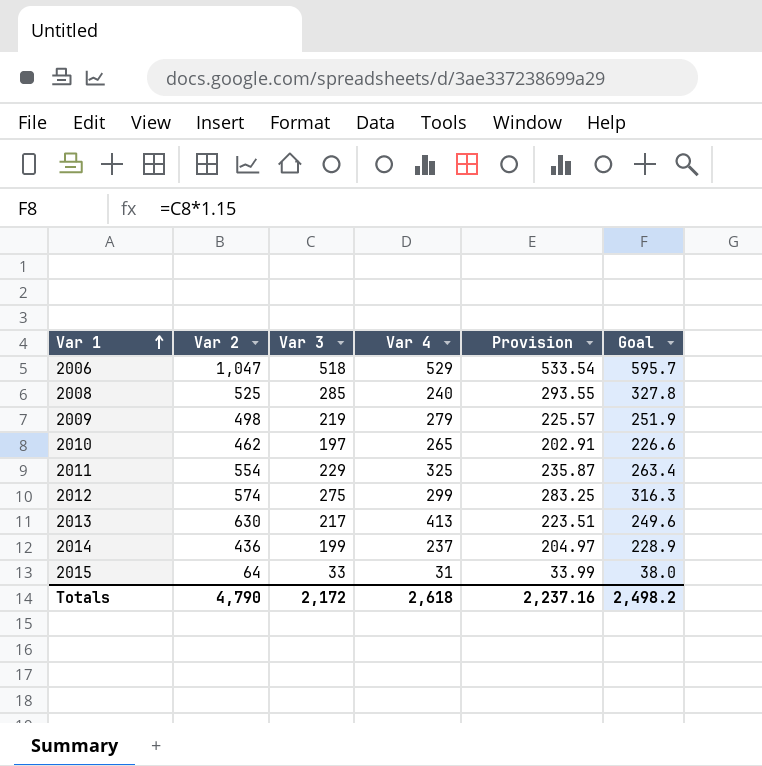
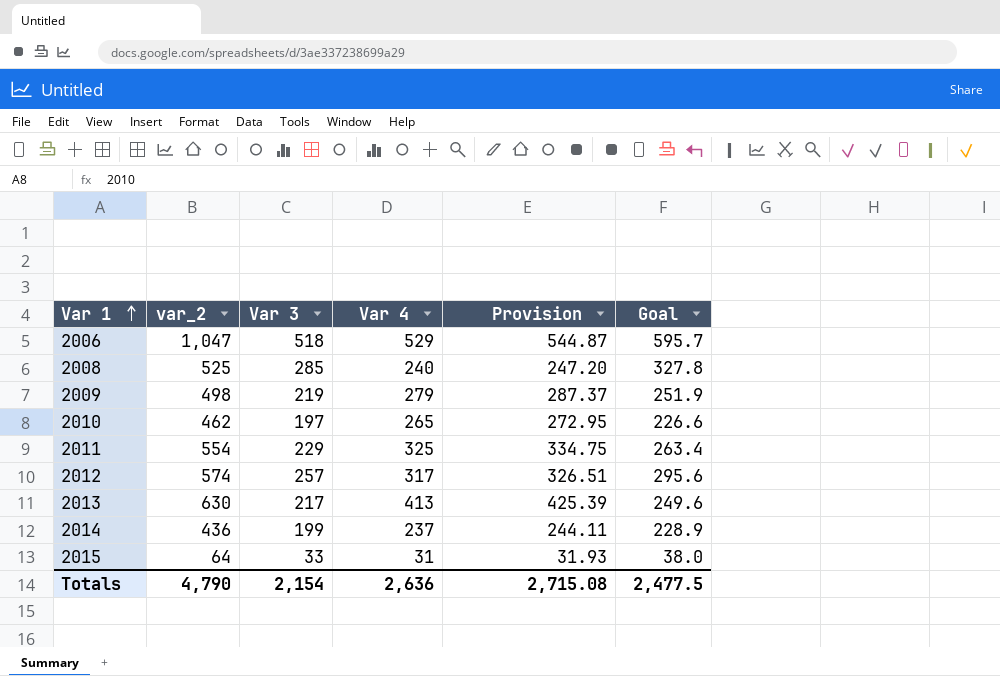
column name: Var 2 -> var_2
column Provision | formula: [Var 3] * 1.03 -> [Var 4] * 1.03
2012 | Var 3: 275 -> 257
2012 | Var 4: 299 -> 317
2012 | Goal: 316.3 -> 295.6
Totals | Var 3: 2,172 -> 2,154
Totals | Var 4: 2,618 -> 2,636
Totals | Provision: 2,237.16 -> 2,715.08
Totals | Goal: 2,498.2 -> 2,477.5

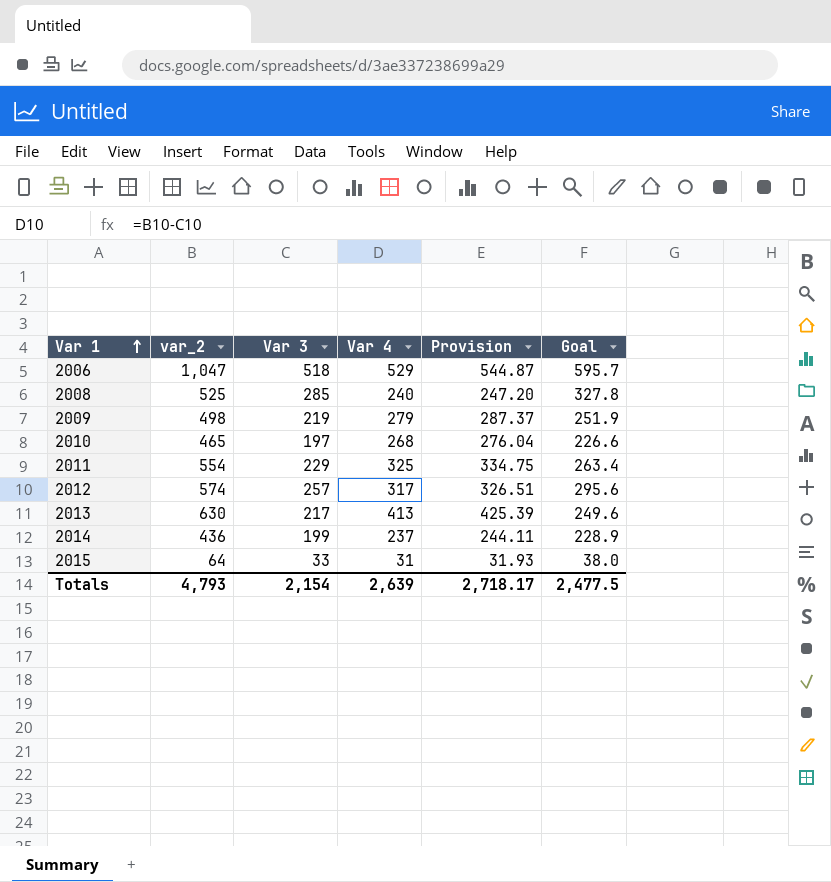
2010 | var_2: 462 -> 465
2010 | Var 4: 265 -> 268
2010 | Provision: 272.95 -> 276.04
Totals | var_2: 4,790 -> 4,793
Totals | Var 4: 2,636 -> 2,639
Totals | Provision: 2,715.08 -> 2,718.17

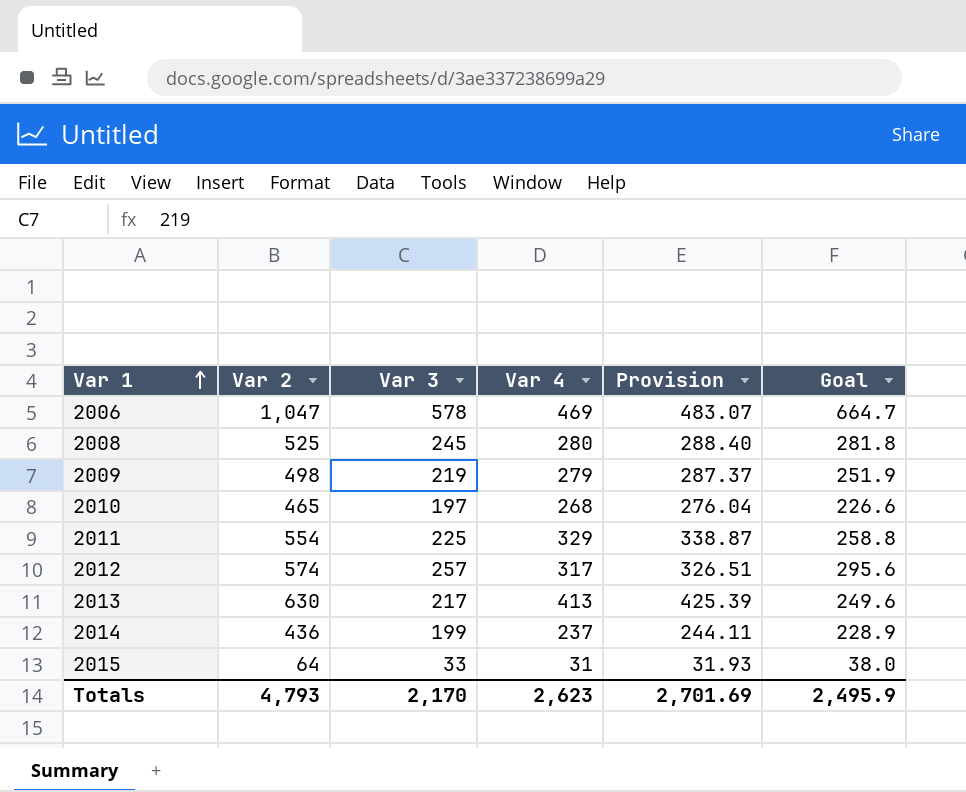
column name: var_2 -> Var 2
2006 | Var 3: 518 -> 578
2006 | Var 4: 529 -> 469
2006 | Provision: 544.87 -> 483.07
2006 | Goal: 595.7 -> 664.7
2008 | Var 3: 285 -> 245
2008 | Var 4: 240 -> 280
2008 | Provision: 247.20 -> 288.40
2008 | Goal: 327.8 -> 281.8
2011 | Var 3: 229 -> 225
2011 | Var 4: 325 -> 329
2011 | Provision: 334.75 -> 338.87
2011 | Goal: 263.4 -> 258.8
Totals | Var 3: 2,154 -> 2,170
Totals | Var 4: 2,639 -> 2,623
Totals | Provision: 2,718.17 -> 2,701.69
Totals | Goal: 2,477.5 -> 2,495.9

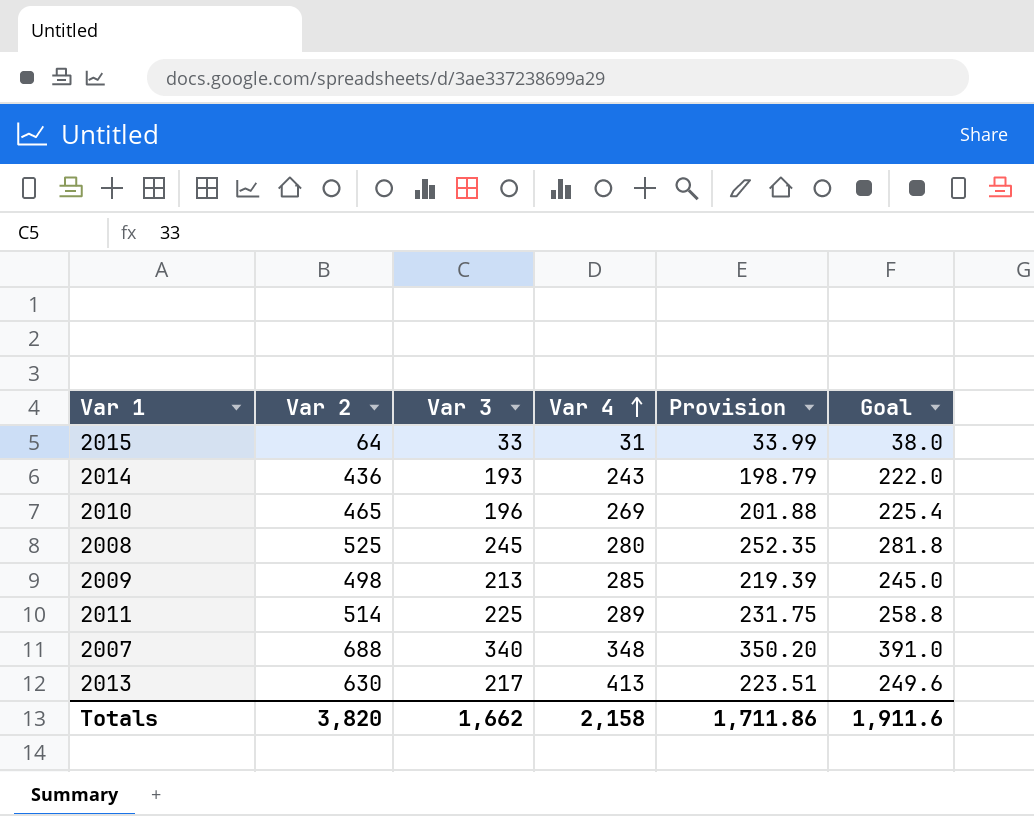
row order: Var 1 ascending -> Var 4 ascending
column Provision | formula: [Var 4] * 1.03 -> [Var 3] * 1.03
row 2006: 1,047 | 578 | 469 | 483.07 | 664.7 -> none
row 2012: 574 | 257 | 317 | 326.51 | 295.6 -> none
2014 | Var 3: 199 -> 193
2014 | Var 4: 237 -> 243
2014 | Goal: 228.9 -> 222.0
2010 | Var 3: 197 -> 196
2010 | Var 4: 268 -> 269
2010 | Goal: 226.6 -> 225.4
2009 | Var 3: 219 -> 213
2009 | Var 4: 279 -> 285
2009 | Goal: 251.9 -> 245.0
2011 | Var 2: 554 -> 514
2011 | Var 4: 329 -> 289
row 2007: none -> 688 | 340 | 348 | 350.20 | 391.0
Totals | Var 2: 4,793 -> 3,820
Totals | Var 3: 2,170 -> 1,662
Totals | Var 4: 2,623 -> 2,158
Totals | Provision: 2,701.69 -> 1,711.86
Totals | Goal: 2,495.9 -> 1,911.6

